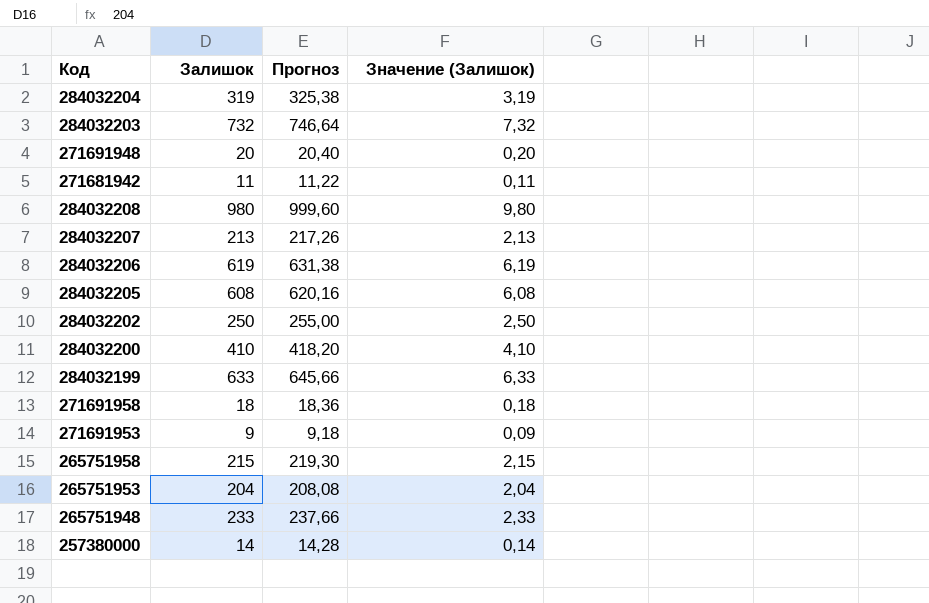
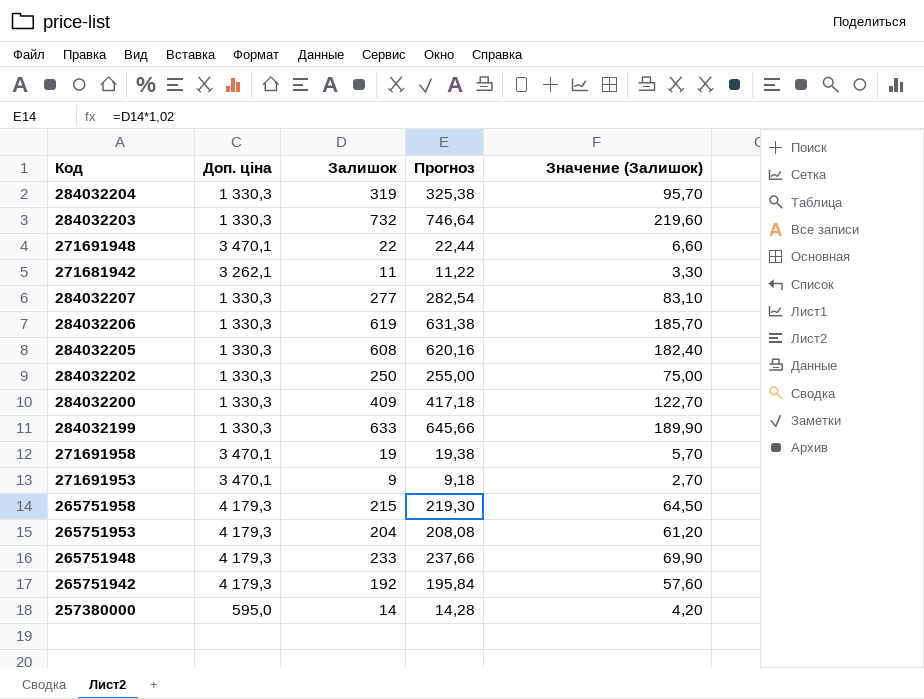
column Доп. ціна | position: none -> 2
column Значение (Залишок) | formula: [Залишок] * 0,01 -> [Залишок] * 0,3
row 284032208: 980 | 999,60 | 9,80 -> none
271691948 | Залишок: 20 -> 22
271691948 | Прогноз: 20,40 -> 22,44
284032207 | Залишок: 213 -> 277
284032207 | Прогноз: 217,26 -> 282,54
284032200 | Залишок: 410 -> 409
284032200 | Прогноз: 418,20 -> 417,18
271691958 | Залишок: 18 -> 19
271691958 | Прогноз: 18,36 -> 19,38
row 265751942: none -> 4 179,3 | 192 | 195,84 | 57,60

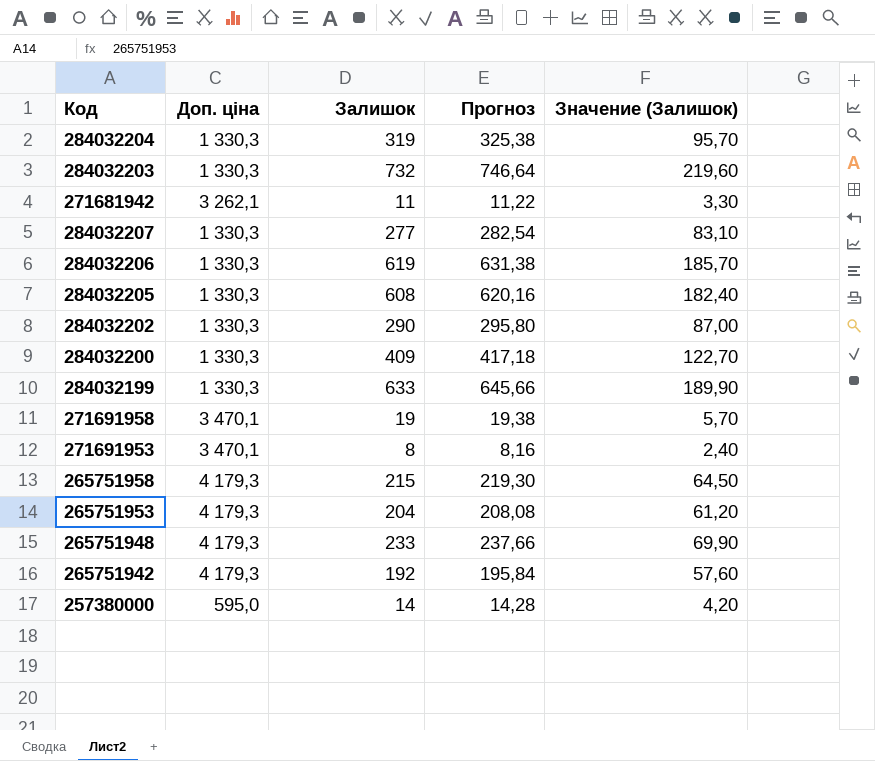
row 271691948: 3 470,1 | 22 | 22,44 | 6,60 -> none
284032202 | Залишок: 250 -> 290
284032202 | Прогноз: 255,00 -> 295,80
284032202 | Значение (Залишок): 75,00 -> 87,00
271691953 | Залишок: 9 -> 8
271691953 | Прогноз: 9,18 -> 8,16
271691953 | Значение (Залишок): 2,70 -> 2,40

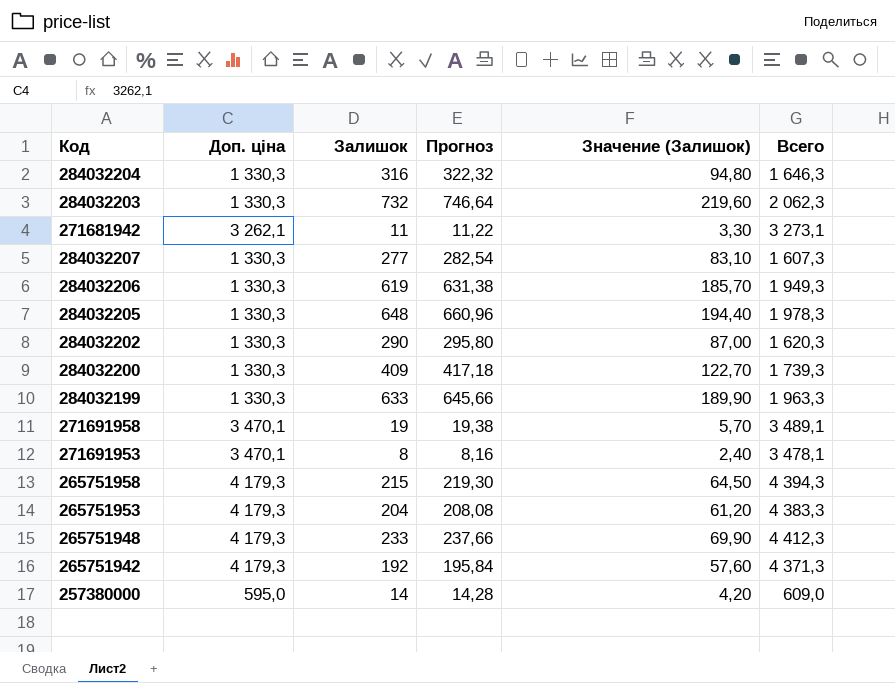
column Всего | formula: none -> [Доп. ціна] + [Залишок]
284032204 | Залишок: 319 -> 316
284032204 | Прогноз: 325,38 -> 322,32
284032204 | Значение (Залишок): 95,70 -> 94,80
284032205 | Залишок: 608 -> 648
284032205 | Прогноз: 620,16 -> 660,96
284032205 | Значение (Залишок): 182,40 -> 194,40

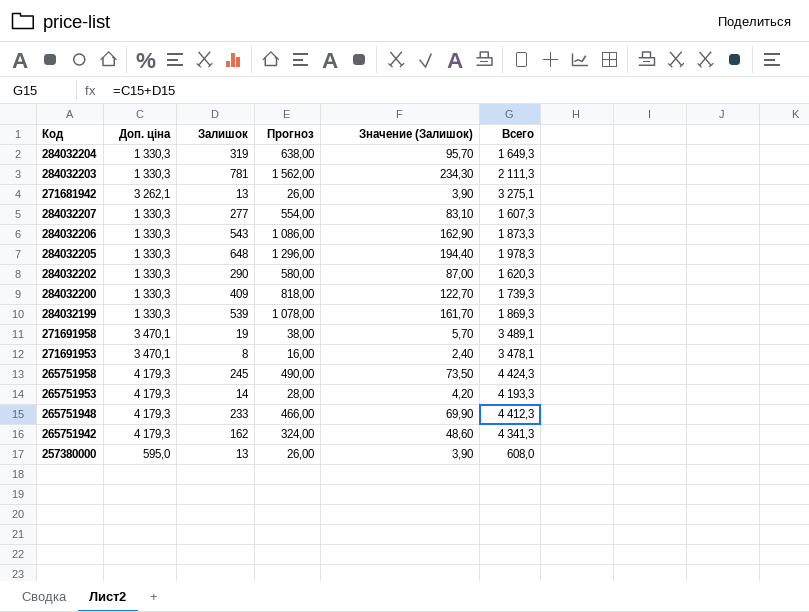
column Прогноз | formula: [Залишок] * 1,02 -> [Залишок] * 2
284032204 | Залишок: 316 -> 319
284032204 | Значение (Залишок): 94,80 -> 95,70
284032204 | Всего: 1 646,3 -> 1 649,3
284032203 | Залишок: 732 -> 781
284032203 | Значение (Залишок): 219,60 -> 234,30
284032203 | Всего: 2 062,3 -> 2 111,3
271681942 | Залишок: 11 -> 13
271681942 | Значение (Залишок): 3,30 -> 3,90
271681942 | Всего: 3 273,1 -> 3 275,1
284032206 | Залишок: 619 -> 543
284032206 | Значение (Залишок): 185,70 -> 162,90
284032206 | Всего: 1 949,3 -> 1 873,3
284032199 | Залишок: 633 -> 539
284032199 | Значение (Залишок): 189,90 -> 161,70
284032199 | Всего: 1 963,3 -> 1 869,3
265751958 | Залишок: 215 -> 245
265751958 | Значение (Залишок): 64,50 -> 73,50
265751958 | Всего: 4 394,3 -> 4 424,3
265751953 | Залишок: 204 -> 14
265751953 | Значение (Залишок): 61,20 -> 4,20
265751953 | Всего: 4 383,3 -> 4 193,3
265751942 | Залишок: 192 -> 162
265751942 | Значение (Залишок): 57,60 -> 48,60
265751942 | Всего: 4 371,3 -> 4 341,3
257380000 | Залишок: 14 -> 13
257380000 | Значение (Залишок): 4,20 -> 3,90
257380000 | Всего: 609,0 -> 608,0

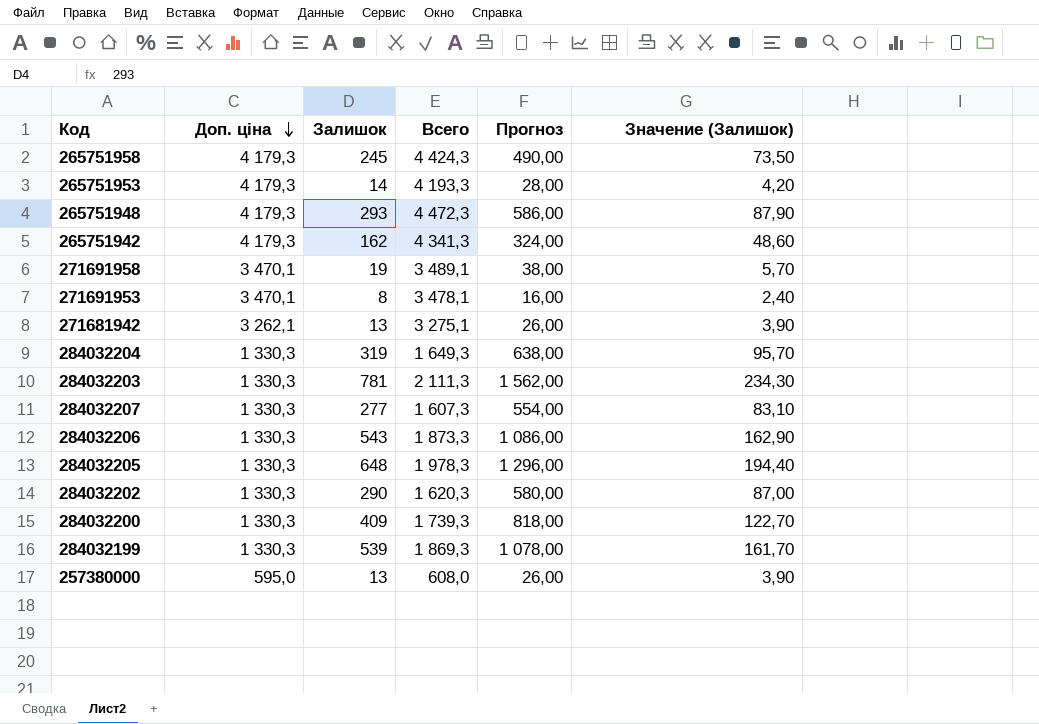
row order: none -> Доп. ціна descending
column Всего | position: 6 -> 4
265751948 | Залишок: 233 -> 293
265751948 | Всего: 4 412,3 -> 4 472,3
265751948 | Прогноз: 466,00 -> 586,00
265751948 | Значение (Залишок): 69,90 -> 87,90

